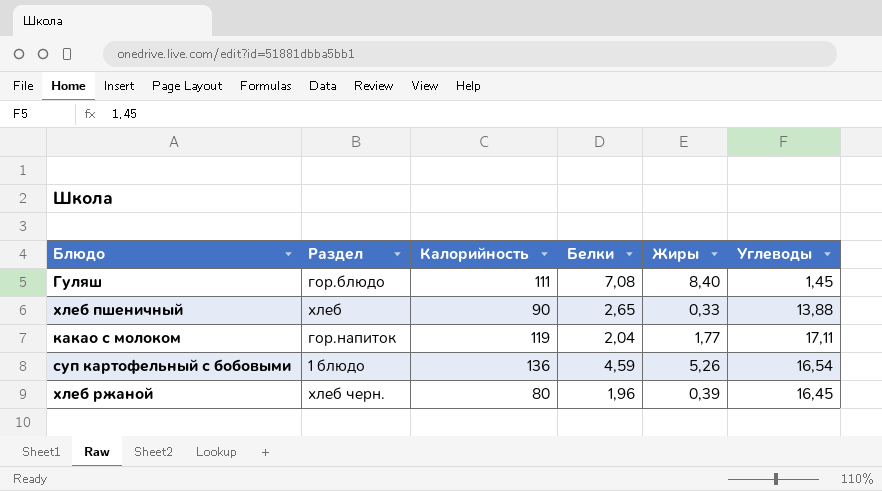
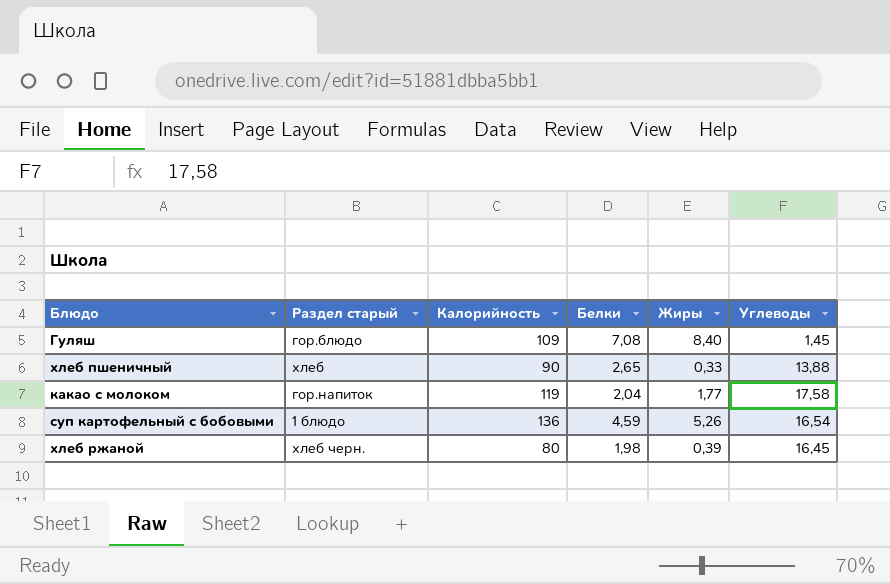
column name: Раздел -> Раздел старый
Гуляш | Калорийность: 111 -> 109
какао с молоком | Углеводы: 17,11 -> 17,58
хлеб ржаной | Белки: 1,96 -> 1,98

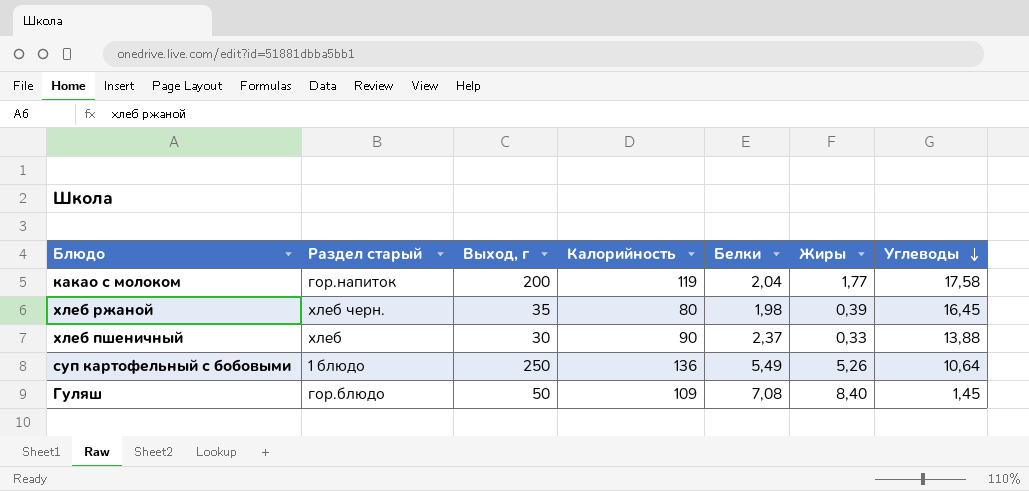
row order: none -> Углеводы descending
column Выход, г | position: none -> 3
хлеб пшеничный | Белки: 2,65 -> 2,37
суп картофельный с бобовыми | Белки: 4,59 -> 5,49
суп картофельный с бобовыми | Углеводы: 16,54 -> 10,64

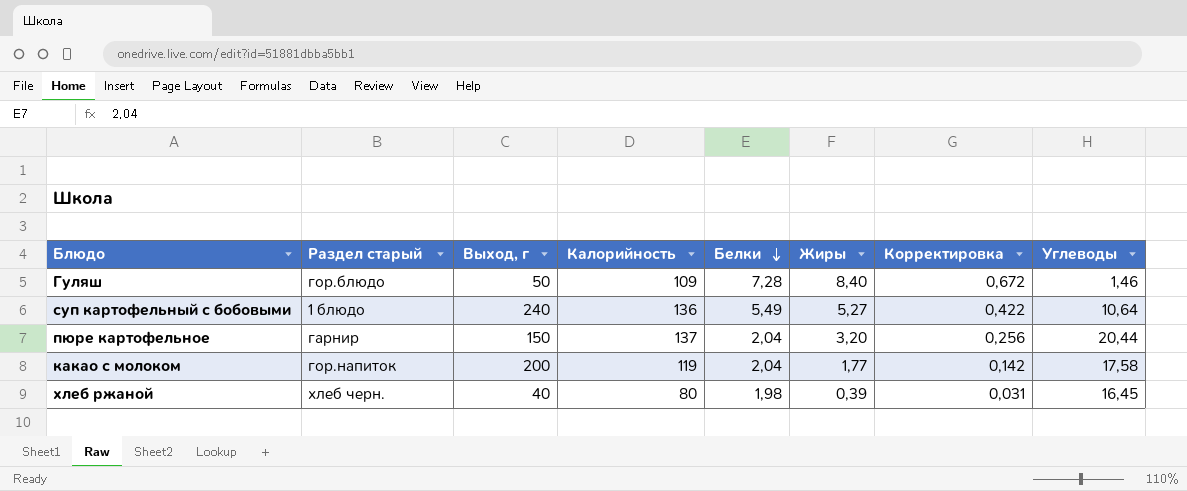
row order: Углеводы descending -> Белки descending
column Корректировка | formula: none -> [Жиры] * 0,08
row хлеб пшеничный: хлеб | 30 | 90 | 2,37 | 0,33 | 13,88 -> none
Гуляш | Белки: 7,08 -> 7,28
Гуляш | Углеводы: 1,45 -> 1,46
суп картофельный с бобовыми | Выход, г: 250 -> 240
суп картофельный с бобовыми | Жиры: 5,26 -> 5,27
row пюре картофельное: none -> гарнир | 150 | 137 | 2,04 | 3,20 | 0,256 | 20,44
хлеб ржаной | Выход, г: 35 -> 40

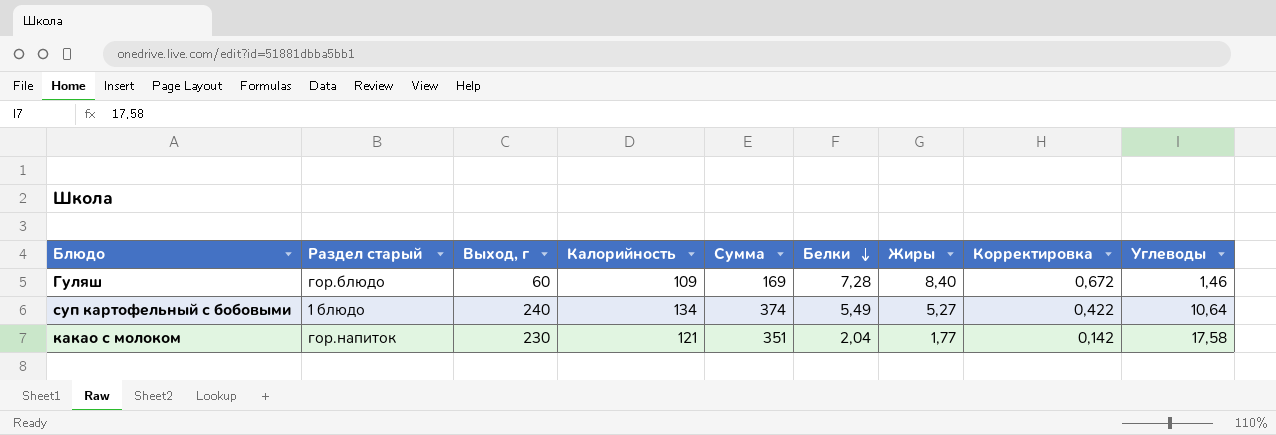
column Сумма | formula: none -> [Выход, г] + [Калорийность]
row пюре картофельное: гарнир | 150 | 137 | 2,04 | 3,20 | 0,256 | 20,44 -> none
row хлеб ржаной: хлеб черн. | 40 | 80 | 1,98 | 0,39 | 0,031 | 16,45 -> none
Гуляш | Выход, г: 50 -> 60
суп картофельный с бобовыми | Калорийность: 136 -> 134
какао с молоком | Выход, г: 200 -> 230
какао с молоком | Калорийность: 119 -> 121

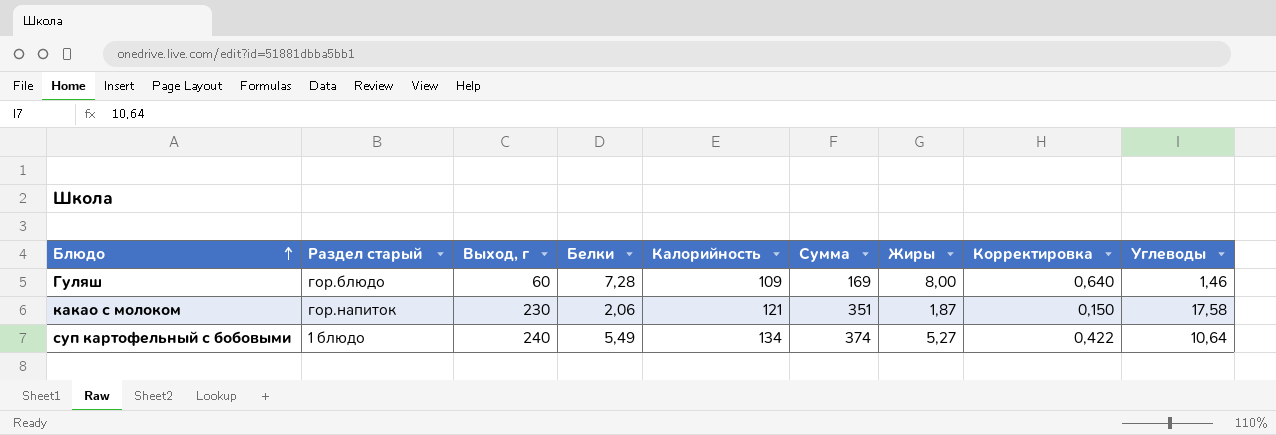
row order: Белки descending -> Блюдо ascending
column Белки | position: 6 -> 4
Гуляш | Жиры: 8,40 -> 8,00
Гуляш | Корректировка: 0,672 -> 0,640
какао с молоком | Белки: 2,04 -> 2,06
какао с молоком | Жиры: 1,77 -> 1,87
какао с молоком | Корректировка: 0,142 -> 0,150

